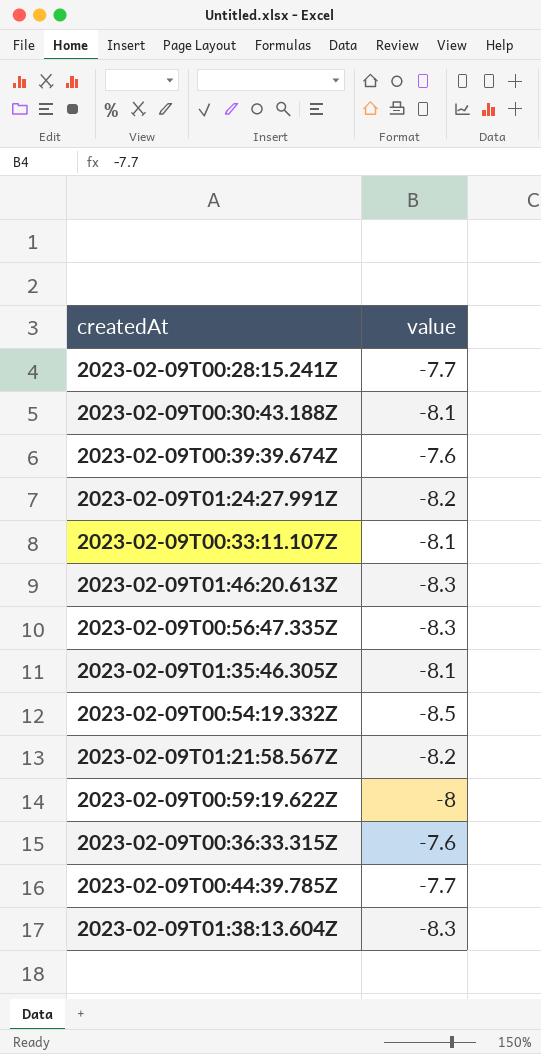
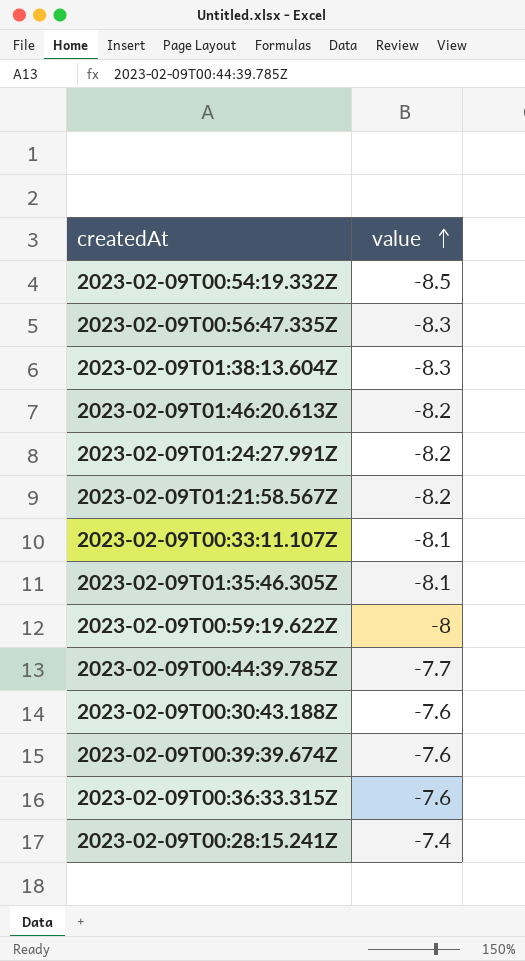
row order: none -> value ascending
2023-02-09T01:46:20.613Z | value: -8.3 -> -8.2
2023-02-09T00:30:43.188Z | value: -8.1 -> -7.6
2023-02-09T00:28:15.241Z | value: -7.7 -> -7.4

